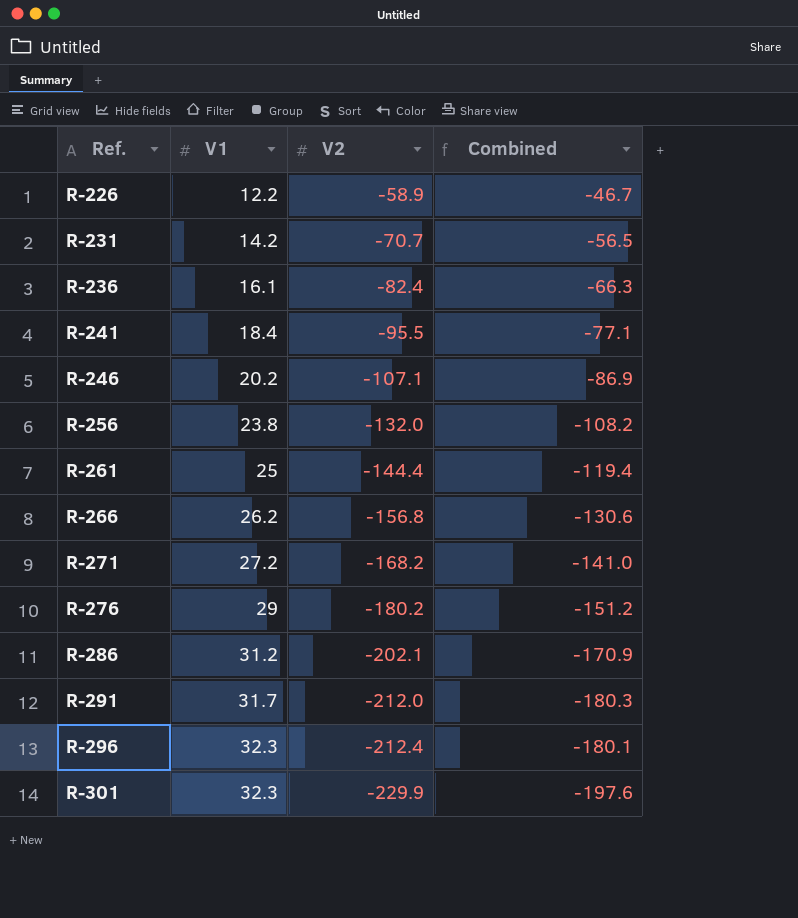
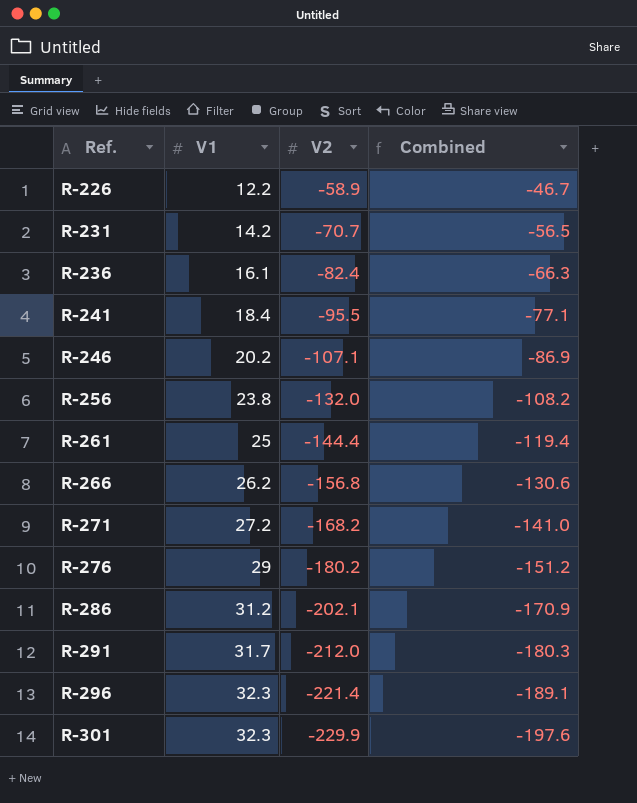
R-296 | V2: -212.4 -> -221.4
R-296 | Combined: -180.1 -> -189.1

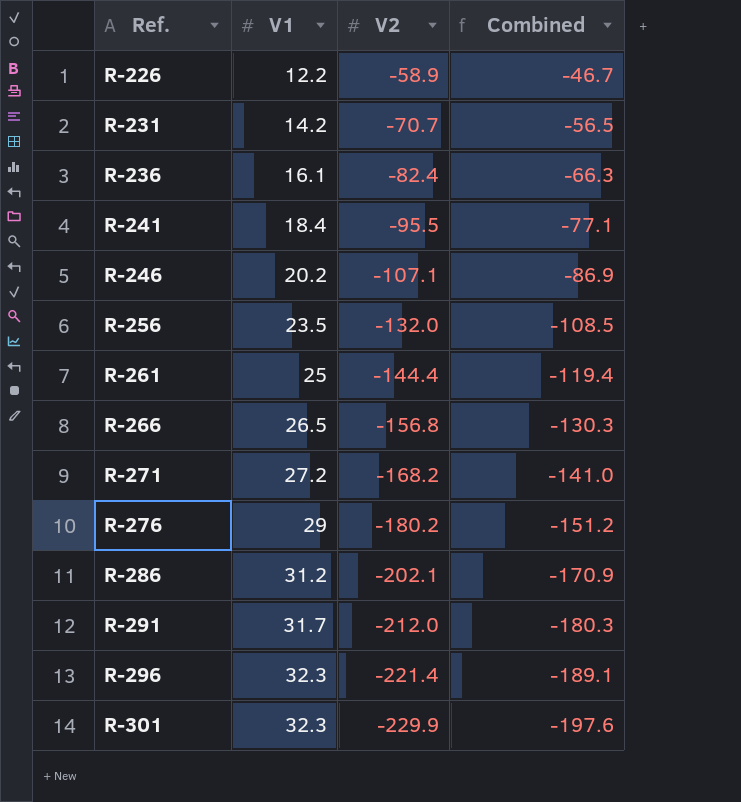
R-256 | V1: 23.8 -> 23.5
R-256 | Combined: -108.2 -> -108.5
R-266 | V1: 26.2 -> 26.5
R-266 | Combined: -130.6 -> -130.3

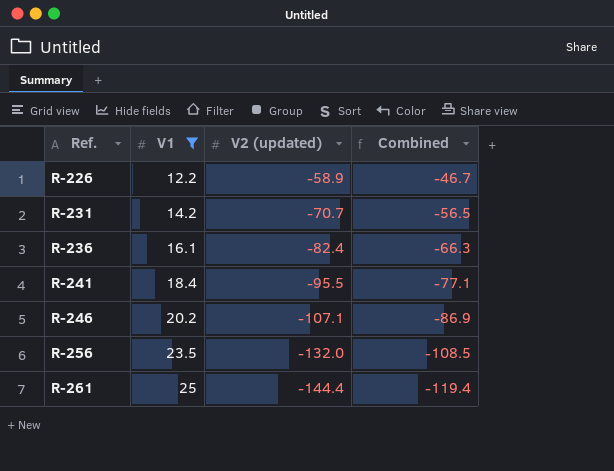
filter: none -> V1 <= 25
column name: V2 -> V2 (updated)

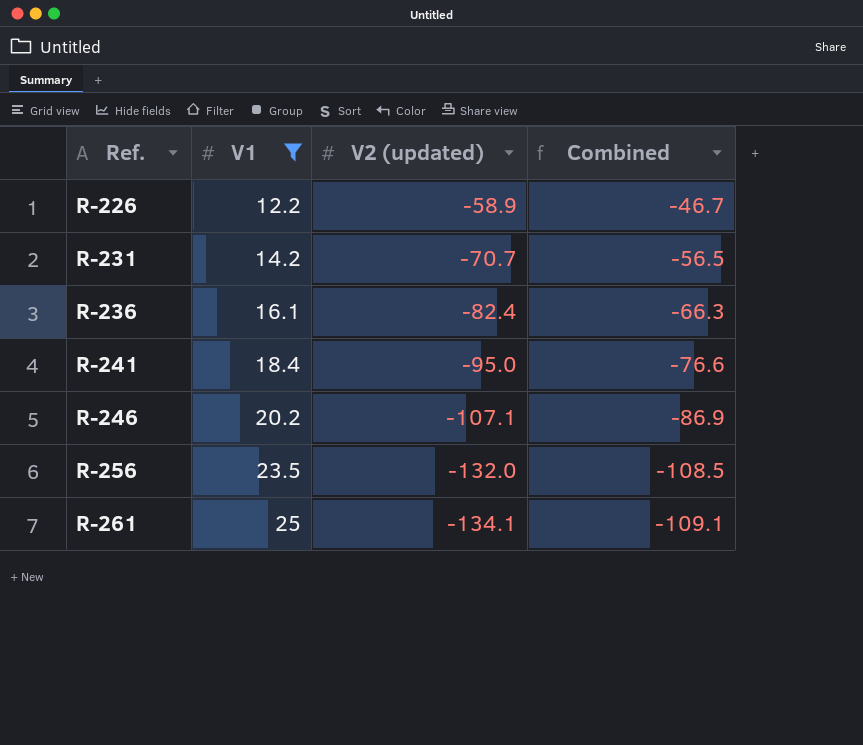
R-241 | V2 (updated): -95.5 -> -95.0
R-241 | Combined: -77.1 -> -76.6
R-261 | V2 (updated): -144.4 -> -134.1
R-261 | Combined: -119.4 -> -109.1

